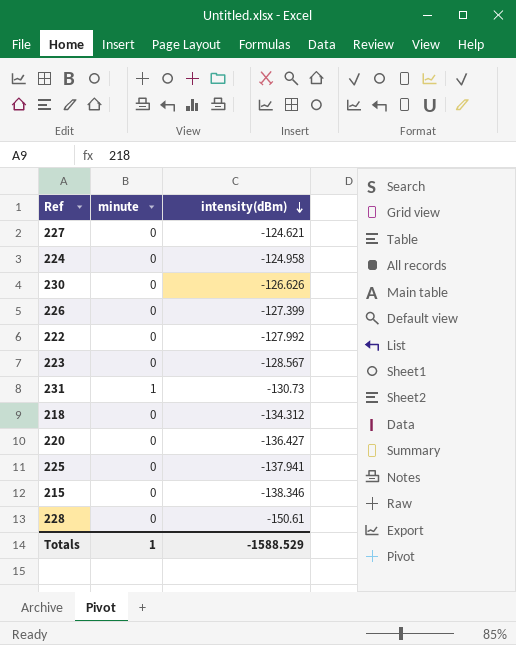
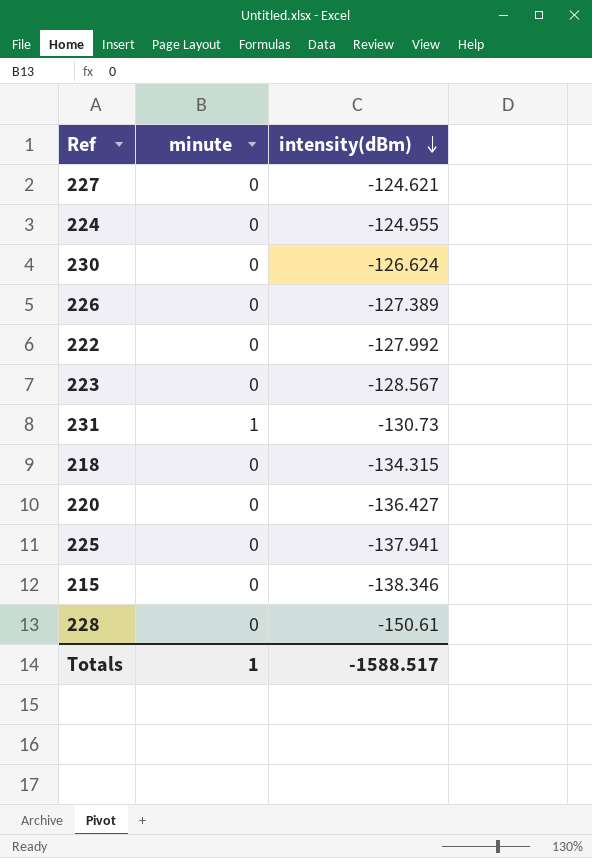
224 | intensity(dBm): -124.958 -> -124.955
230 | intensity(dBm): -126.626 -> -126.624
226 | intensity(dBm): -127.399 -> -127.389
218 | intensity(dBm): -134.312 -> -134.315
Totals | intensity(dBm): -1588.529 -> -1588.517

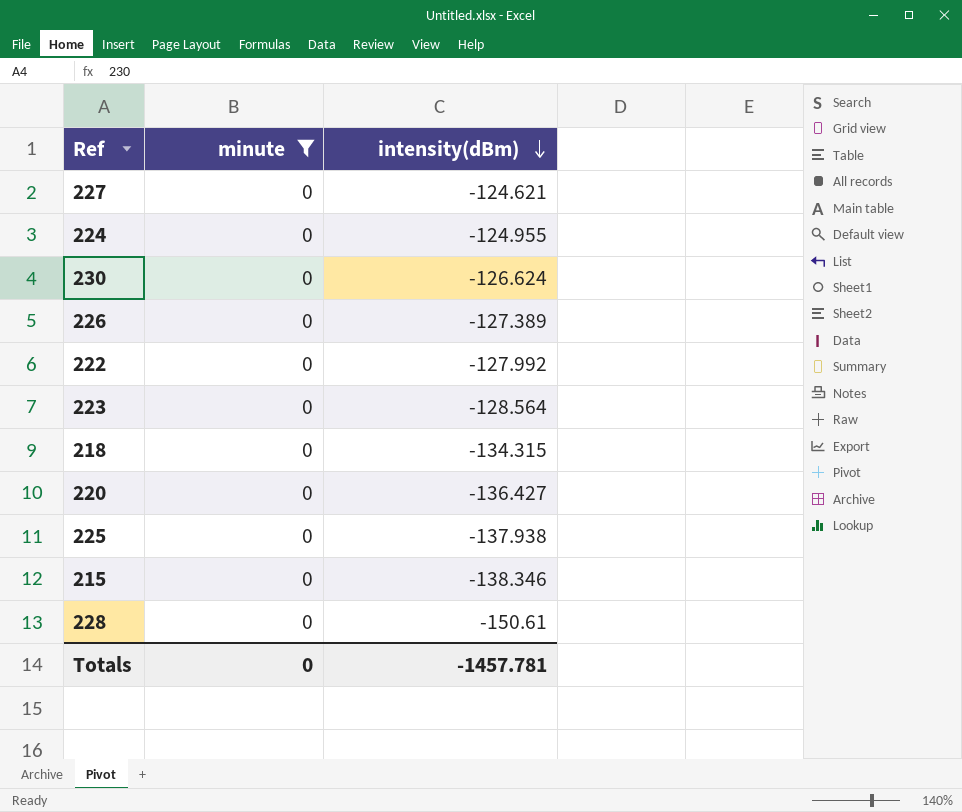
filter: none -> minute = 0
223 | intensity(dBm): -128.567 -> -128.564
225 | intensity(dBm): -137.941 -> -137.938
Totals | minute: 1 -> 0
Totals | intensity(dBm): -1588.517 -> -1457.781

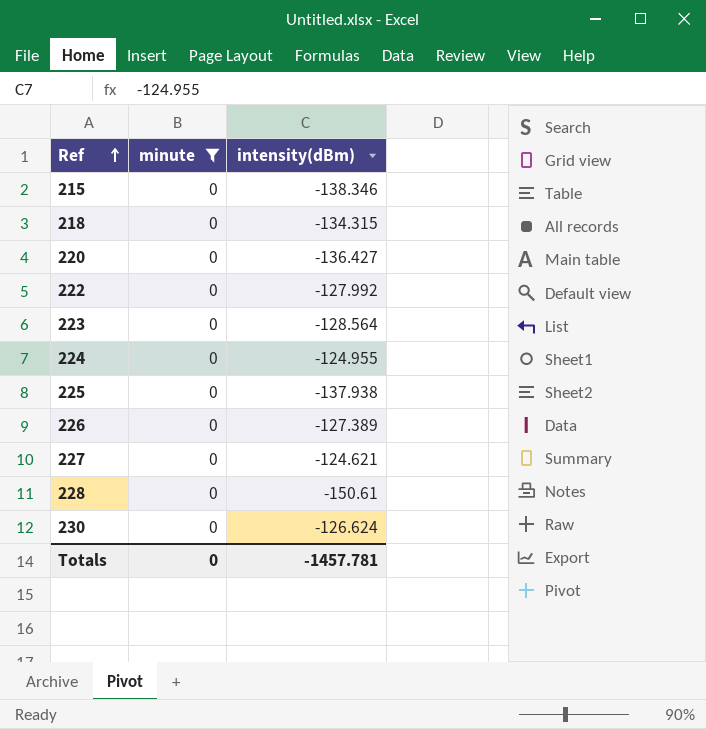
row order: intensity(dBm) descending -> Ref ascending

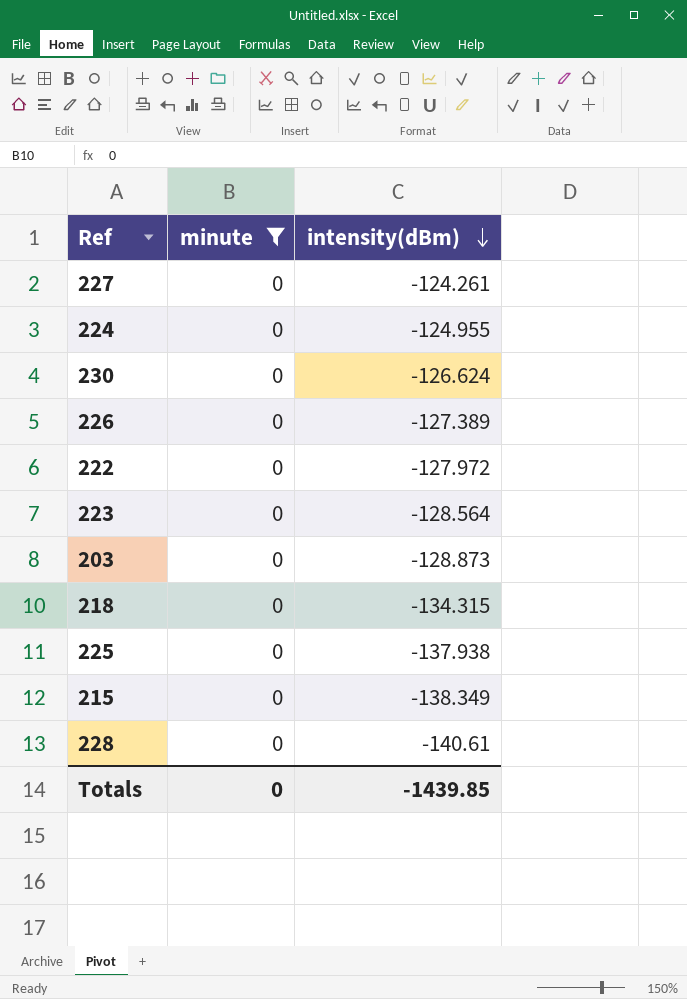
row order: Ref ascending -> intensity(dBm) descending
row 220: 0 | -136.427 -> none
227 | intensity(dBm): -124.621 -> -124.261
222 | intensity(dBm): -127.992 -> -127.972
row 203: none -> 0 | -128.873
215 | intensity(dBm): -138.346 -> -138.349
228 | intensity(dBm): -150.61 -> -140.61
Totals | intensity(dBm): -1457.781 -> -1439.85

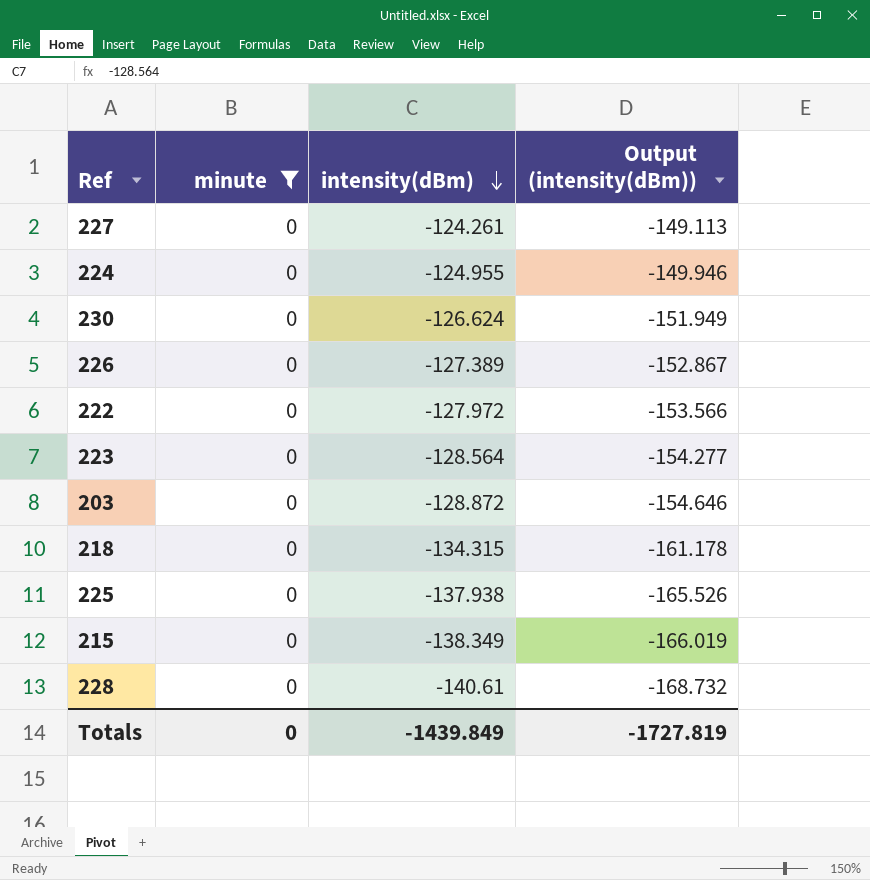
column Output (intensity(dBm)) | formula: none -> [intensity(dBm)] * 1.2
203 | intensity(dBm): -128.873 -> -128.872
Totals | intensity(dBm): -1439.85 -> -1439.849

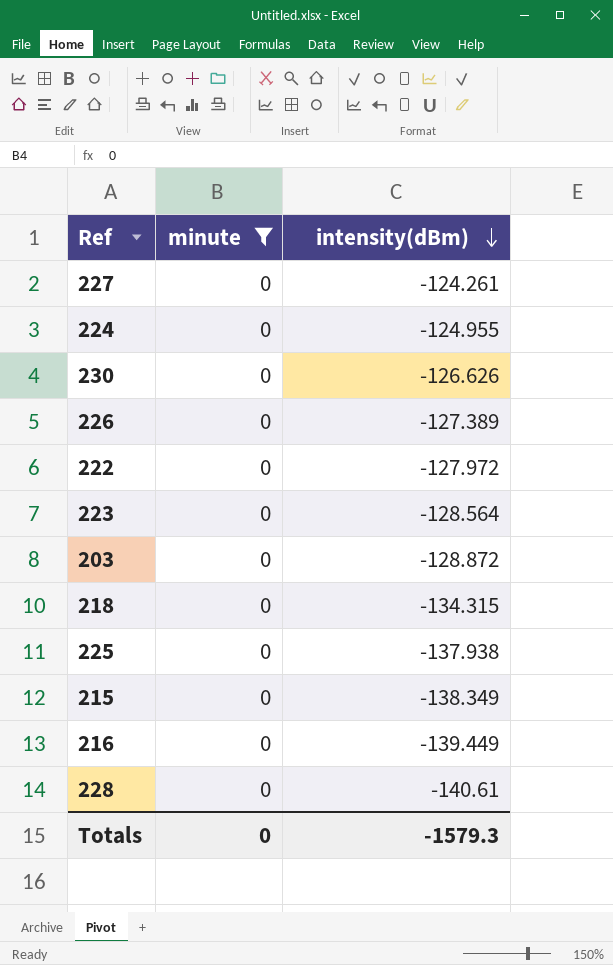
column Output (intensity(dBm)) | formula: [intensity(dBm)] * 1.2 -> none
230 | intensity(dBm): -126.624 -> -126.626
row 216: none -> 0 | -139.449
Totals | intensity(dBm): -1439.849 -> -1579.3

